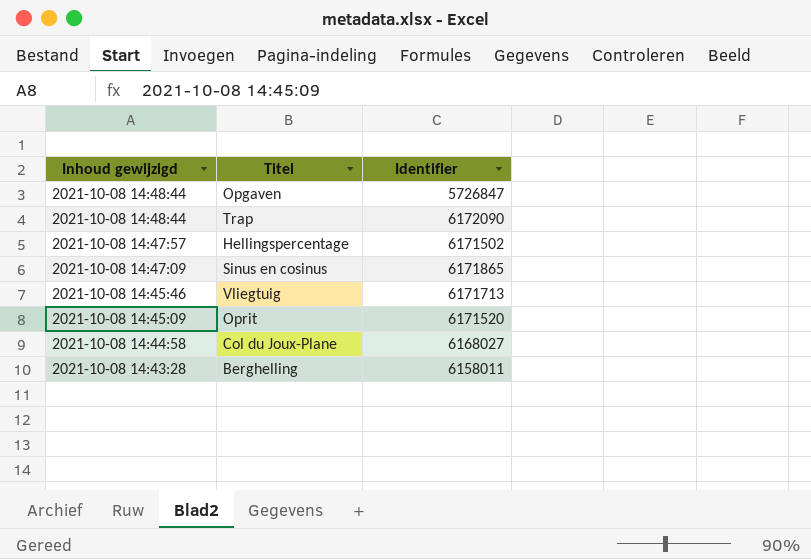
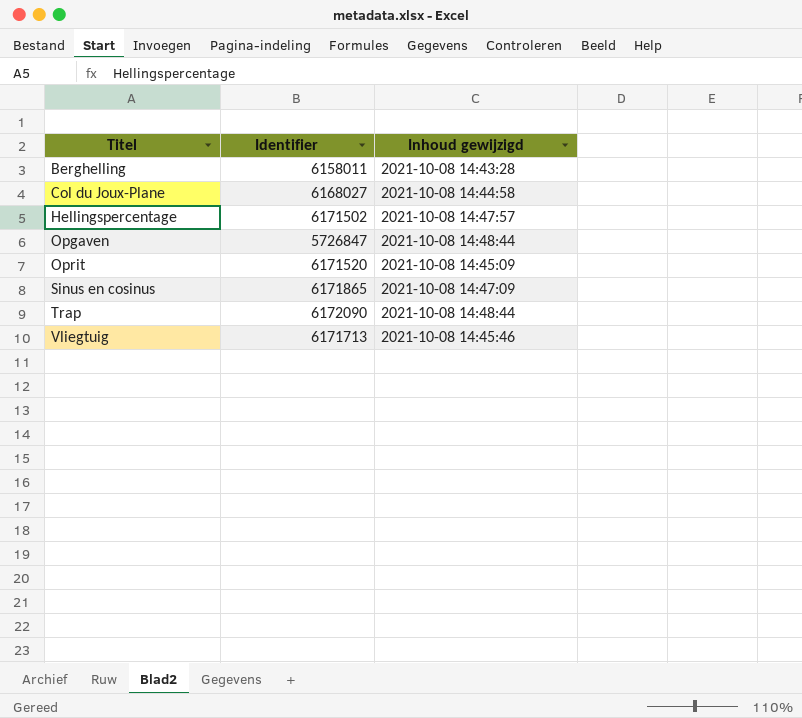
row order: Inhoud gewijzigd descending -> Titel ascending
column Inhoud gewijzigd | position: 1 -> 3

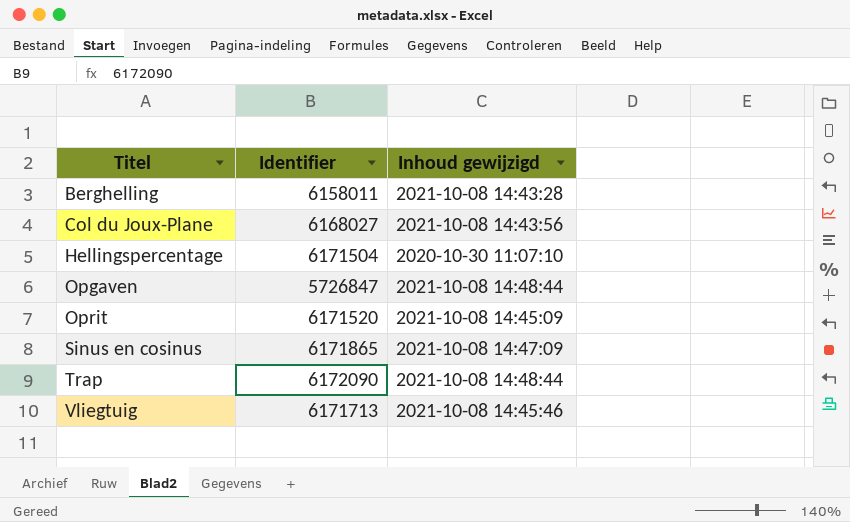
Col du Joux-Plane | Inhoud gewijzigd: 2021-10-08 14:44:58 -> 2021-10-08 14:43:56
Hellingspercentage | Identifier: 6171502 -> 6171504
Hellingspercentage | Inhoud gewijzigd: 2021-10-08 14:47:57 -> 2020-10-30 11:07:10

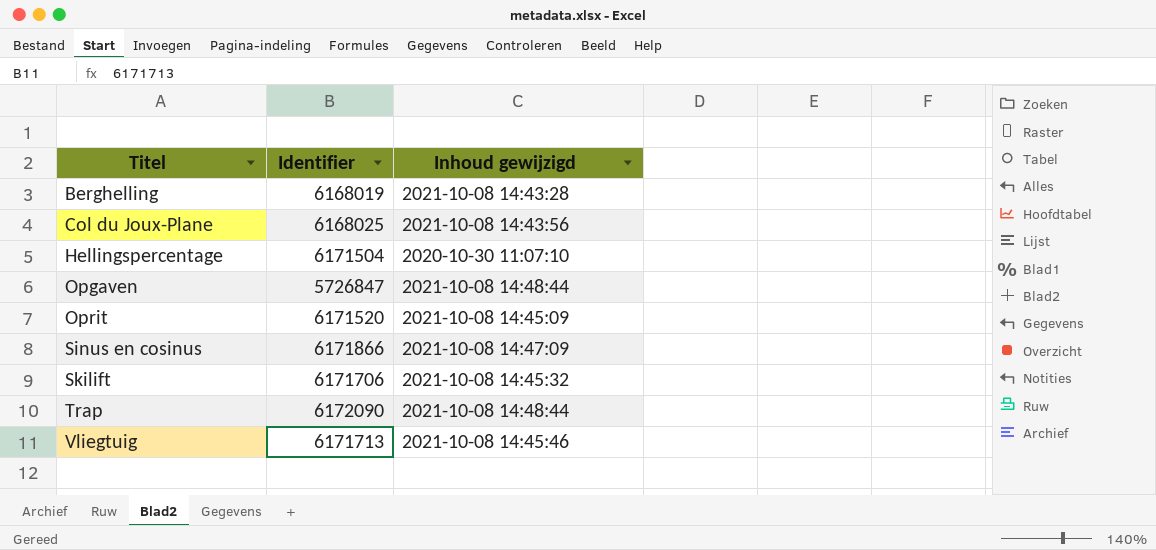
Berghelling | Identifier: 6158011 -> 6168019
Col du Joux-Plane | Identifier: 6168027 -> 6168025
Sinus en cosinus | Identifier: 6171865 -> 6171866
row Skilift: none -> 6171706 | 2021-10-08 14:45:32

